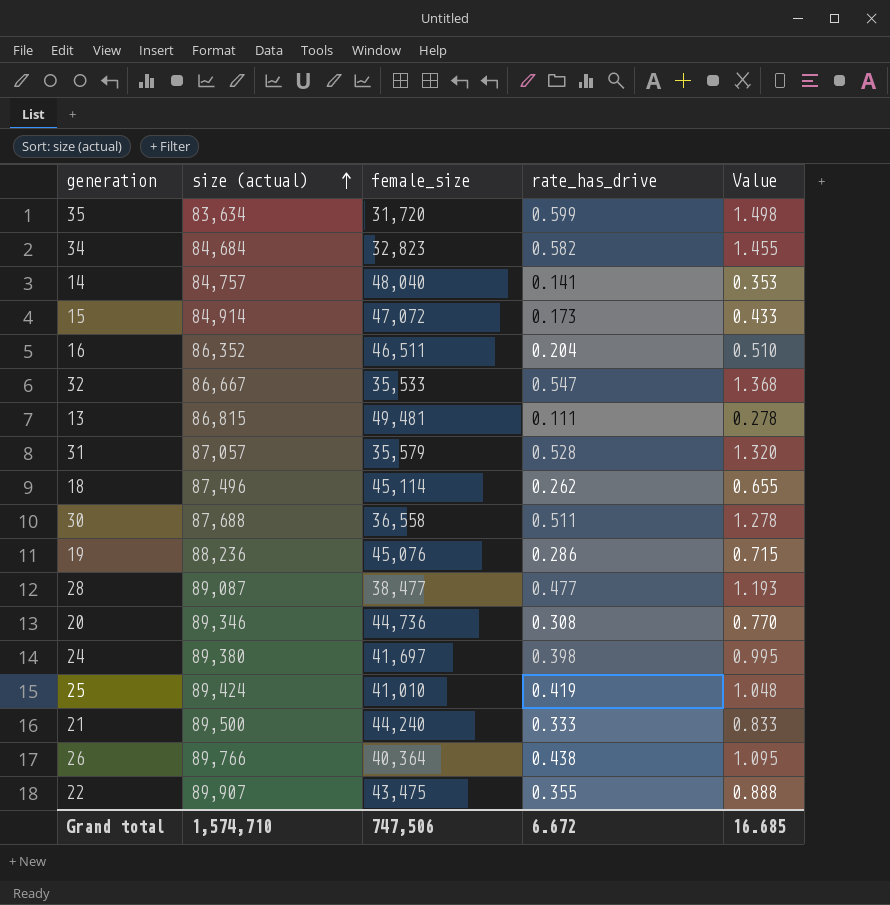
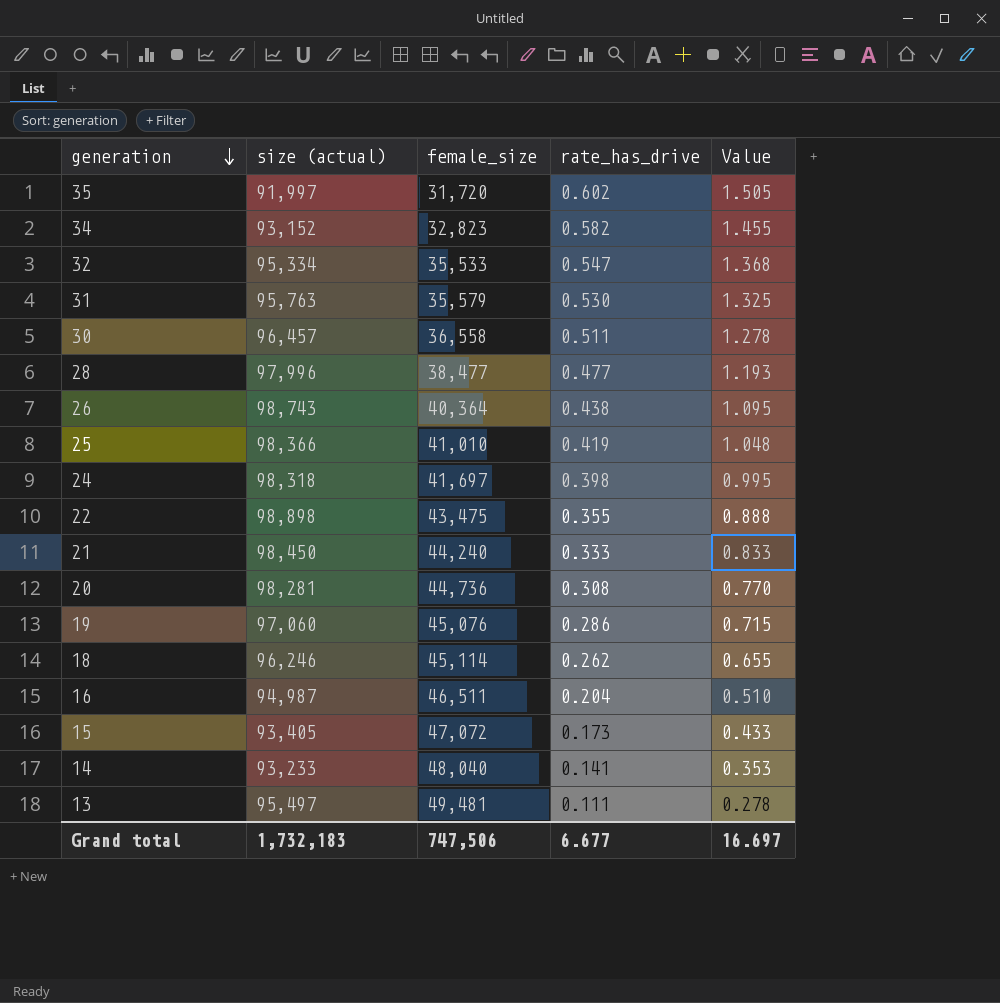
row order: size (actual) ascending -> generation descending
35 | size (actual): 83,634 -> 91,997
35 | rate_has_drive: 0.599 -> 0.602
35 | Value: 1.498 -> 1.505
34 | size (actual): 84,684 -> 93,152
32 | size (actual): 86,667 -> 95,334
31 | size (actual): 87,057 -> 95,763
31 | rate_has_drive: 0.528 -> 0.530
31 | Value: 1.320 -> 1.325
30 | size (actual): 87,688 -> 96,457
28 | size (actual): 89,087 -> 97,996
26 | size (actual): 89,766 -> 98,743
25 | size (actual): 89,424 -> 98,366
24 | size (actual): 89,380 -> 98,318
22 | size (actual): 89,907 -> 98,898
21 | size (actual): 89,500 -> 98,450
20 | size (actual): 89,346 -> 98,281
19 | size (actual): 88,236 -> 97,060
18 | size (actual): 87,496 -> 96,246
16 | size (actual): 86,352 -> 94,987
15 | size (actual): 84,914 -> 93,405
14 | size (actual): 84,757 -> 93,233
13 | size (actual): 86,815 -> 95,497
Grand total | size (actual): 1,574,710 -> 1,732,183
Grand total | rate_has_drive: 6.672 -> 6.677
Grand total | Value: 16.685 -> 16.697

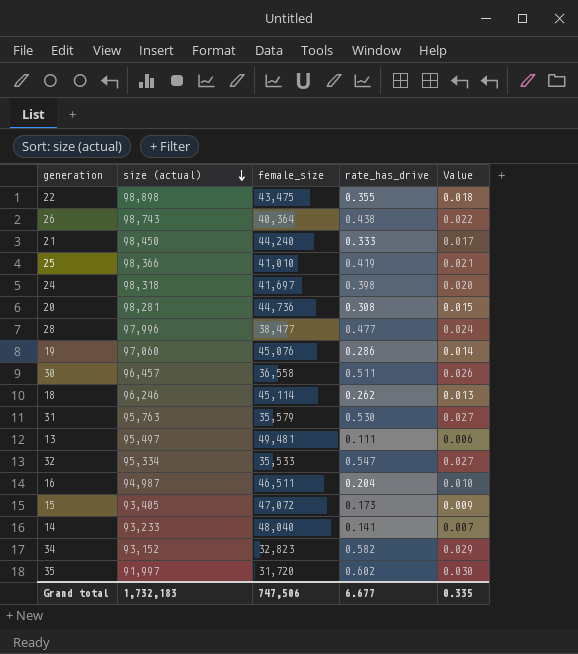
row order: generation descending -> size (actual) descending
column Value | formula: [rate_has_drive] * 2.5 -> [rate_has_drive] * 0.05
Grand total | Value: 16.697 -> 0.335

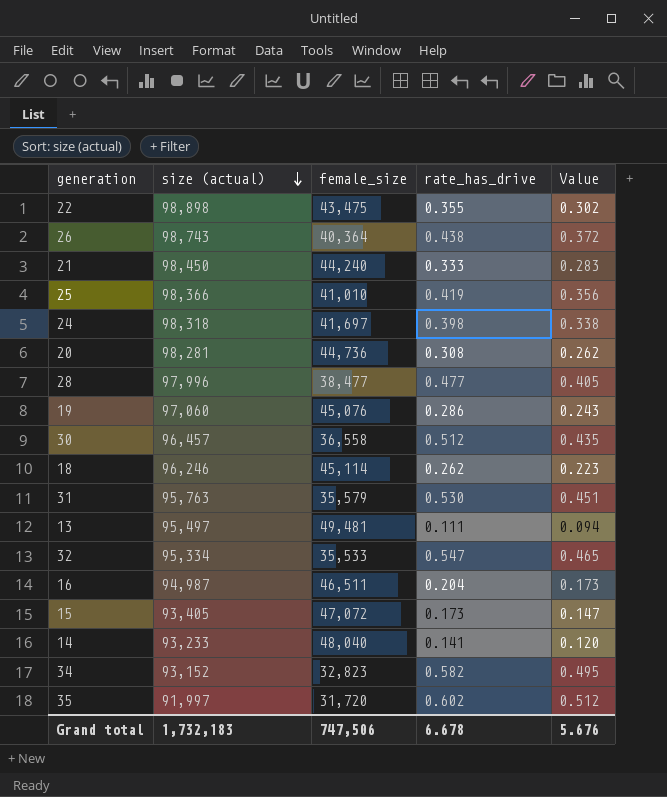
column Value | formula: [rate_has_drive] * 0.05 -> [rate_has_drive] * 0.85
30 | rate_has_drive: 0.511 -> 0.512
Grand total | rate_has_drive: 6.677 -> 6.678
Grand total | Value: 0.335 -> 5.676

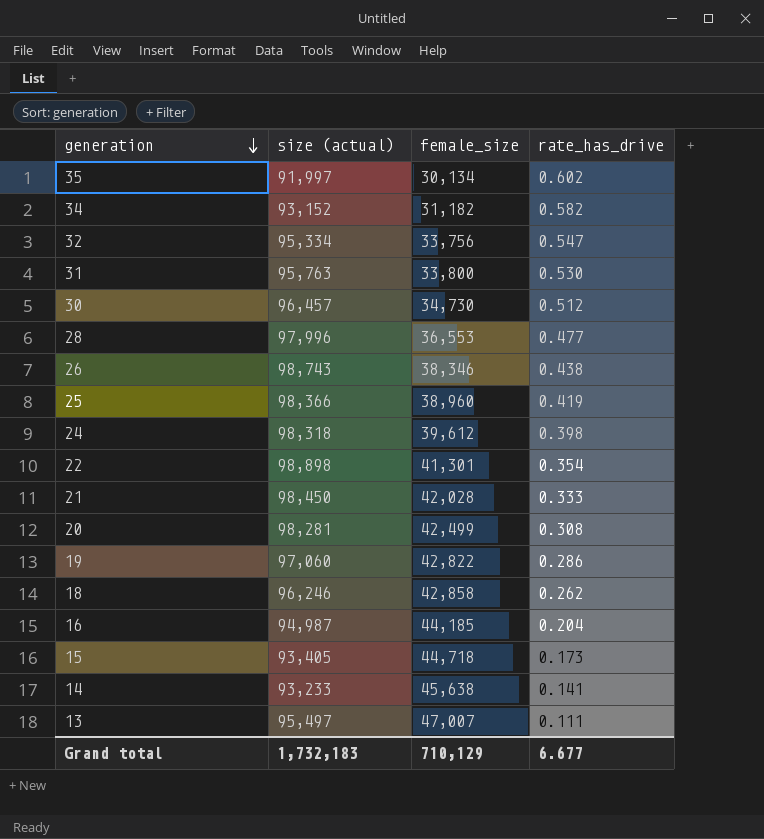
row order: size (actual) descending -> generation descending
column Value | formula: [rate_has_drive] * 0.85 -> none
35 | female_size: 31,720 -> 30,134
34 | female_size: 32,823 -> 31,182
32 | female_size: 35,533 -> 33,756
31 | female_size: 35,579 -> 33,800
30 | female_size: 36,558 -> 34,730
28 | female_size: 38,477 -> 36,553
26 | female_size: 40,364 -> 38,346
25 | female_size: 41,010 -> 38,960
24 | female_size: 41,697 -> 39,612
22 | female_size: 43,475 -> 41,301
22 | rate_has_drive: 0.355 -> 0.354
21 | female_size: 44,240 -> 42,028
20 | female_size: 44,736 -> 42,499
19 | female_size: 45,076 -> 42,822
18 | female_size: 45,114 -> 42,858
16 | female_size: 46,511 -> 44,185
15 | female_size: 47,072 -> 44,718
14 | female_size: 48,040 -> 45,638
13 | female_size: 49,481 -> 47,007
Grand total | female_size: 747,506 -> 710,129
Grand total | rate_has_drive: 6.678 -> 6.677

